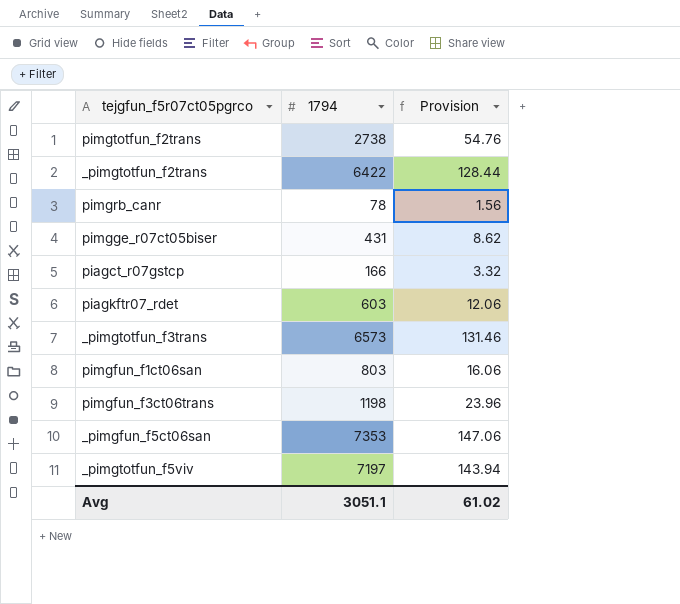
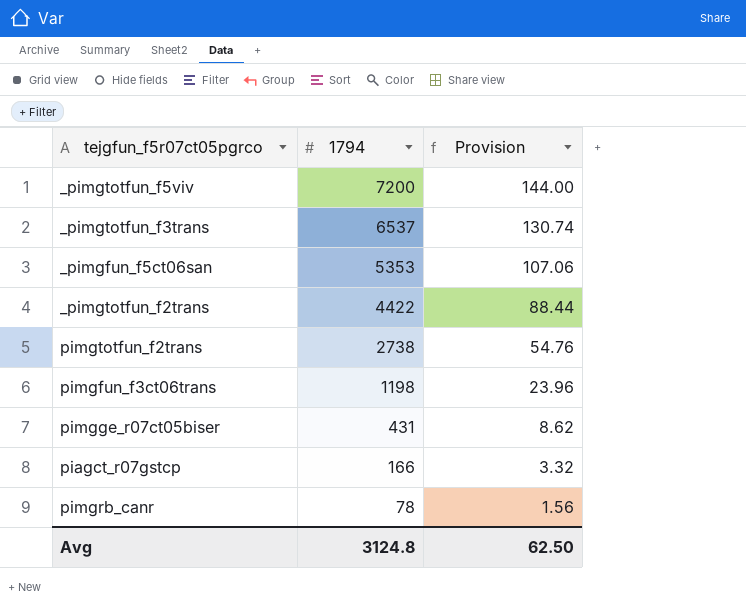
row order: none -> 1794 descending
row piagkftr07_rdet: 603 | 12.06 -> none
row pimgfun_f1ct06san: 803 | 16.06 -> none
_pimgtotfun_f5viv | 1794: 7197 -> 7200
_pimgtotfun_f5viv | Provision: 143.94 -> 144.00
_pimgtotfun_f3trans | 1794: 6573 -> 6537
_pimgtotfun_f3trans | Provision: 131.46 -> 130.74
_pimgfun_f5ct06san | 1794: 7353 -> 5353
_pimgfun_f5ct06san | Provision: 147.06 -> 107.06
_pimgtotfun_f2trans | 1794: 6422 -> 4422
_pimgtotfun_f2trans | Provision: 128.44 -> 88.44
Avg | 1794: 3051.1 -> 3124.8
Avg | Provision: 61.02 -> 62.50

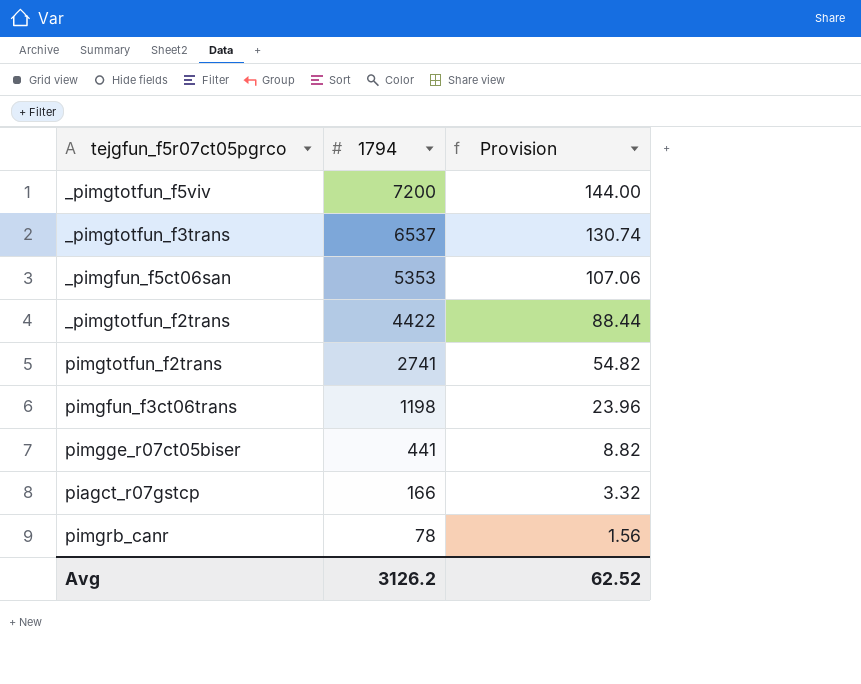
pimgtotfun_f2trans | 1794: 2738 -> 2741
pimgtotfun_f2trans | Provision: 54.76 -> 54.82
pimgge_r07ct05biser | 1794: 431 -> 441
pimgge_r07ct05biser | Provision: 8.62 -> 8.82
Avg | 1794: 3124.8 -> 3126.2
Avg | Provision: 62.50 -> 62.52

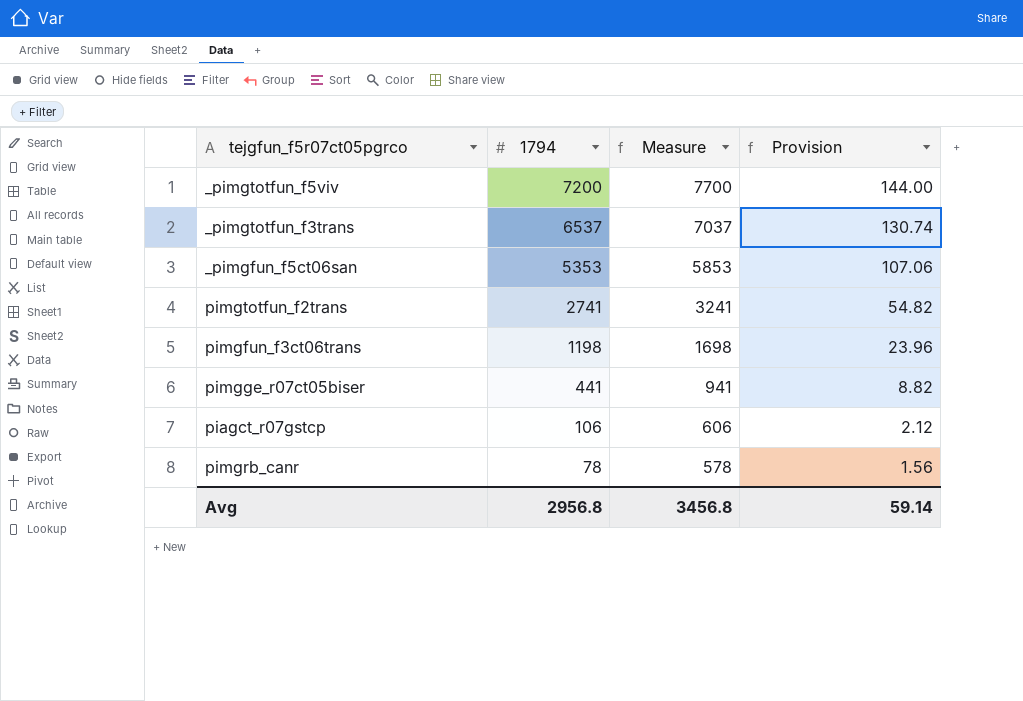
column Measure | formula: none -> [1794] + 500
row _pimgtotfun_f2trans: 4422 | 88.44 -> none
piagct_r07gstcp | 1794: 166 -> 106
piagct_r07gstcp | Provision: 3.32 -> 2.12
Avg | 1794: 3126.2 -> 2956.8
Avg | Provision: 62.52 -> 59.14

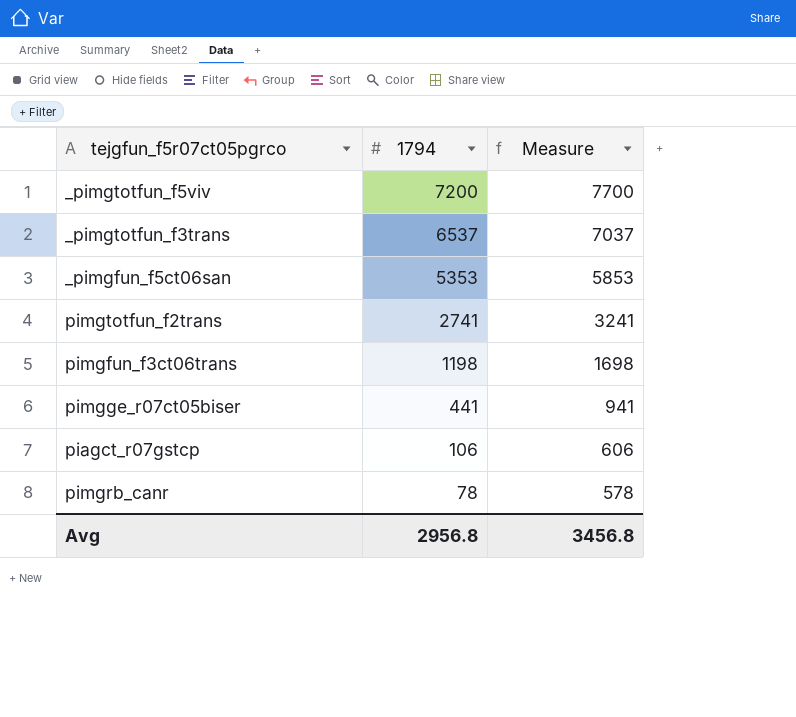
column Provision | formula: [1794] * 0.02 -> none

